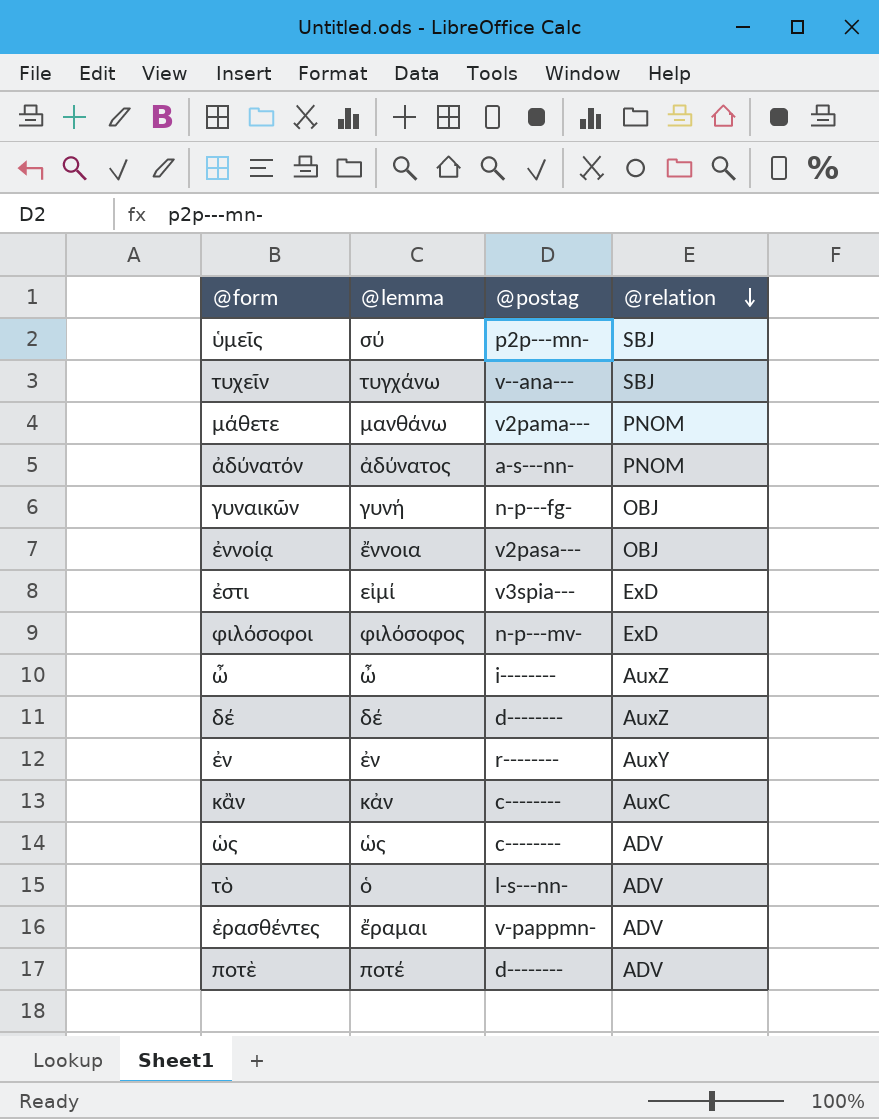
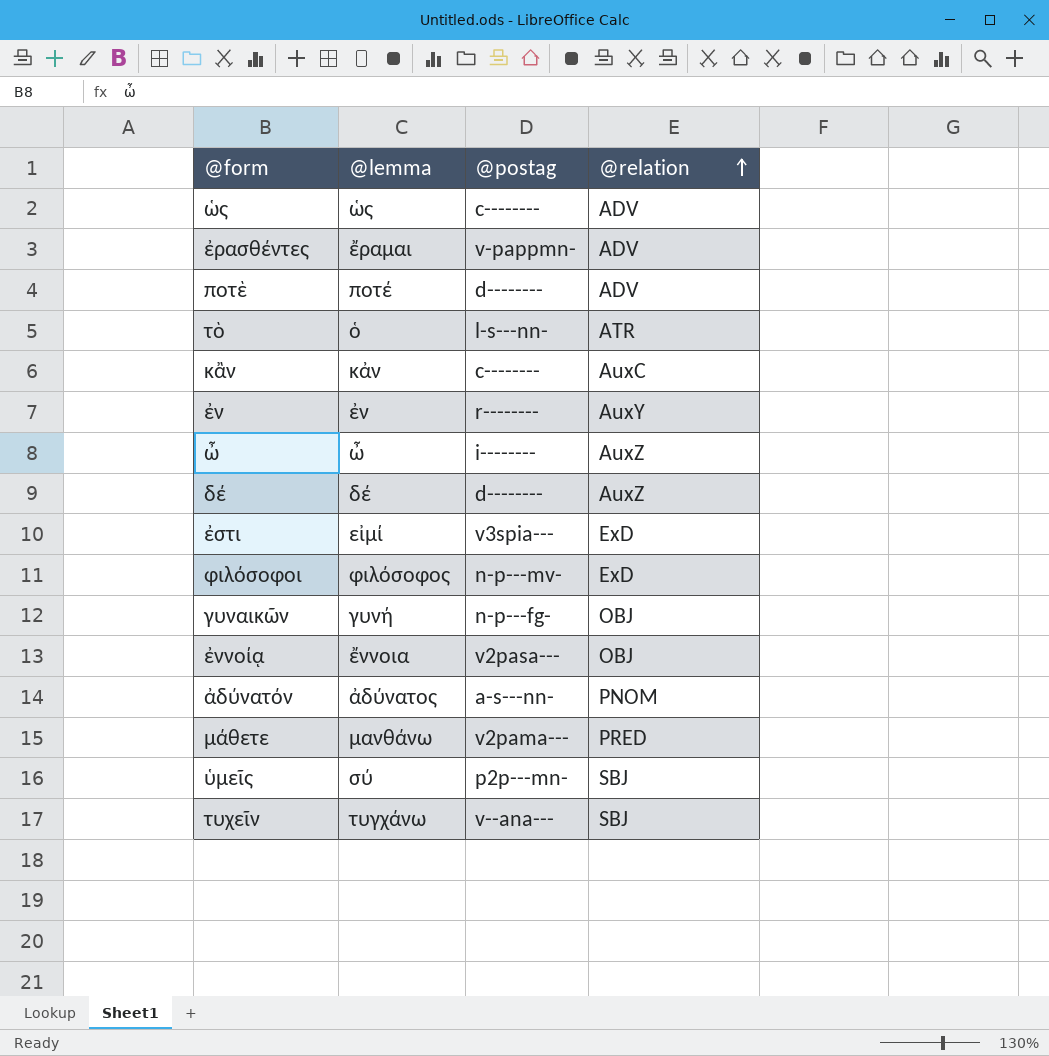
row order: @relation descending -> @relation ascending
τὸ | @relation: ADV -> ATR
μάθετε | @relation: PNOM -> PRED

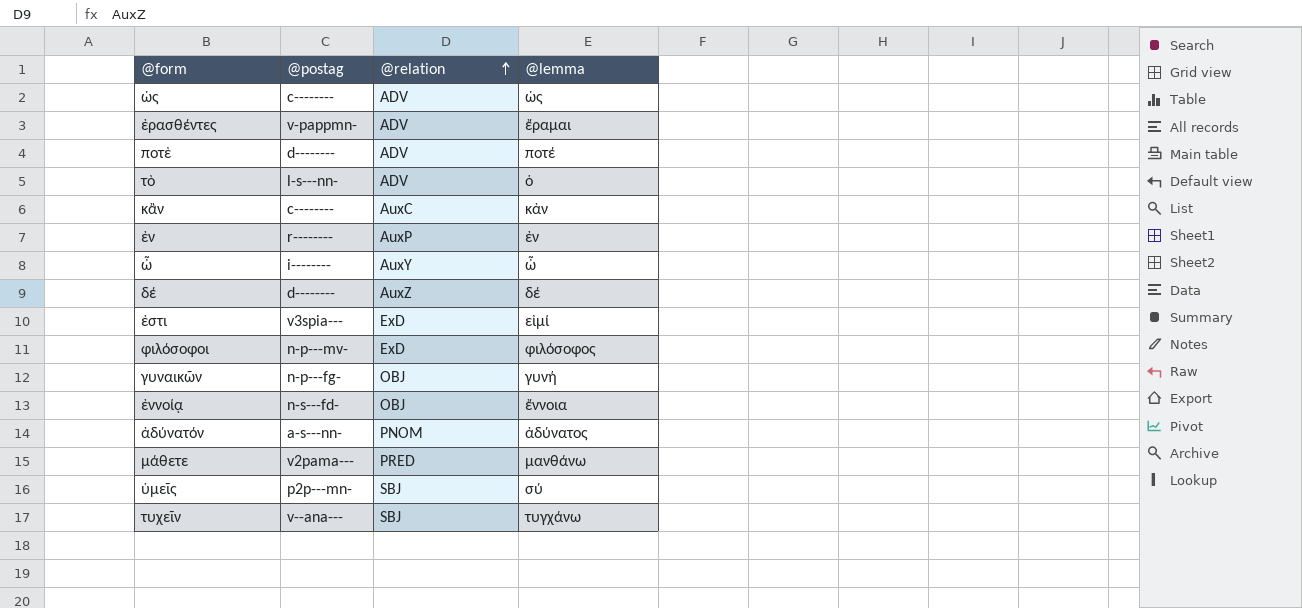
column @lemma | position: 2 -> 4
τὸ | @relation: ATR -> ADV
ἐν | @relation: AuxY -> AuxP
ὦ | @relation: AuxZ -> AuxY
ἐννοίᾳ | @postag: v2pasa--- -> n-s---fd-

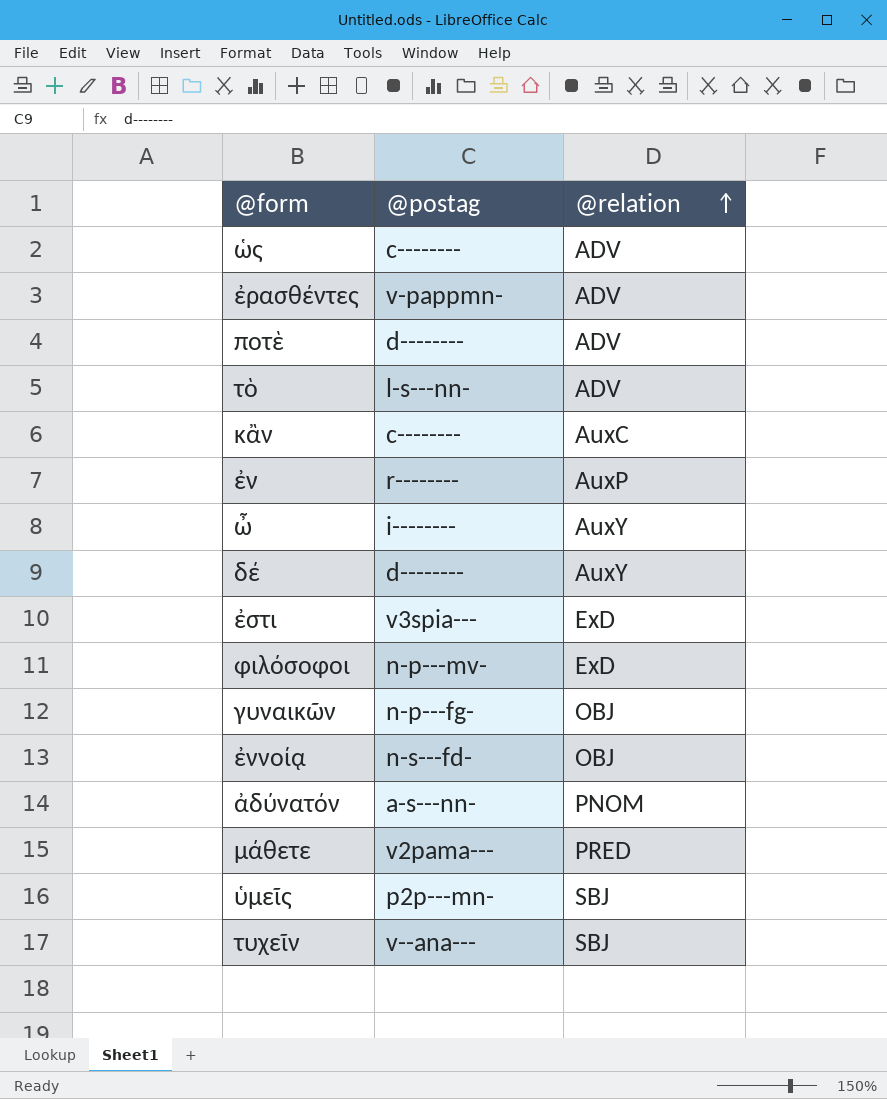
column @lemma | position: 4 -> none
δέ | @relation: AuxZ -> AuxY

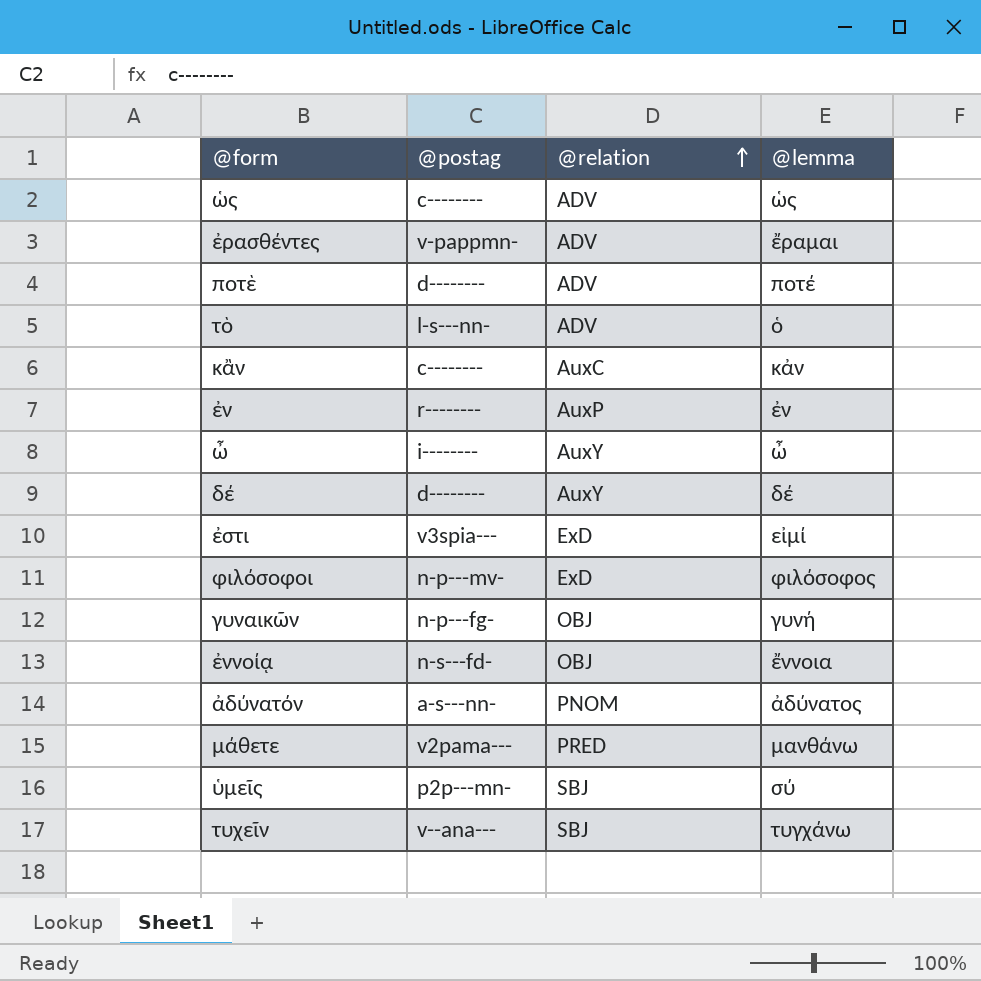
column @lemma | position: none -> 4

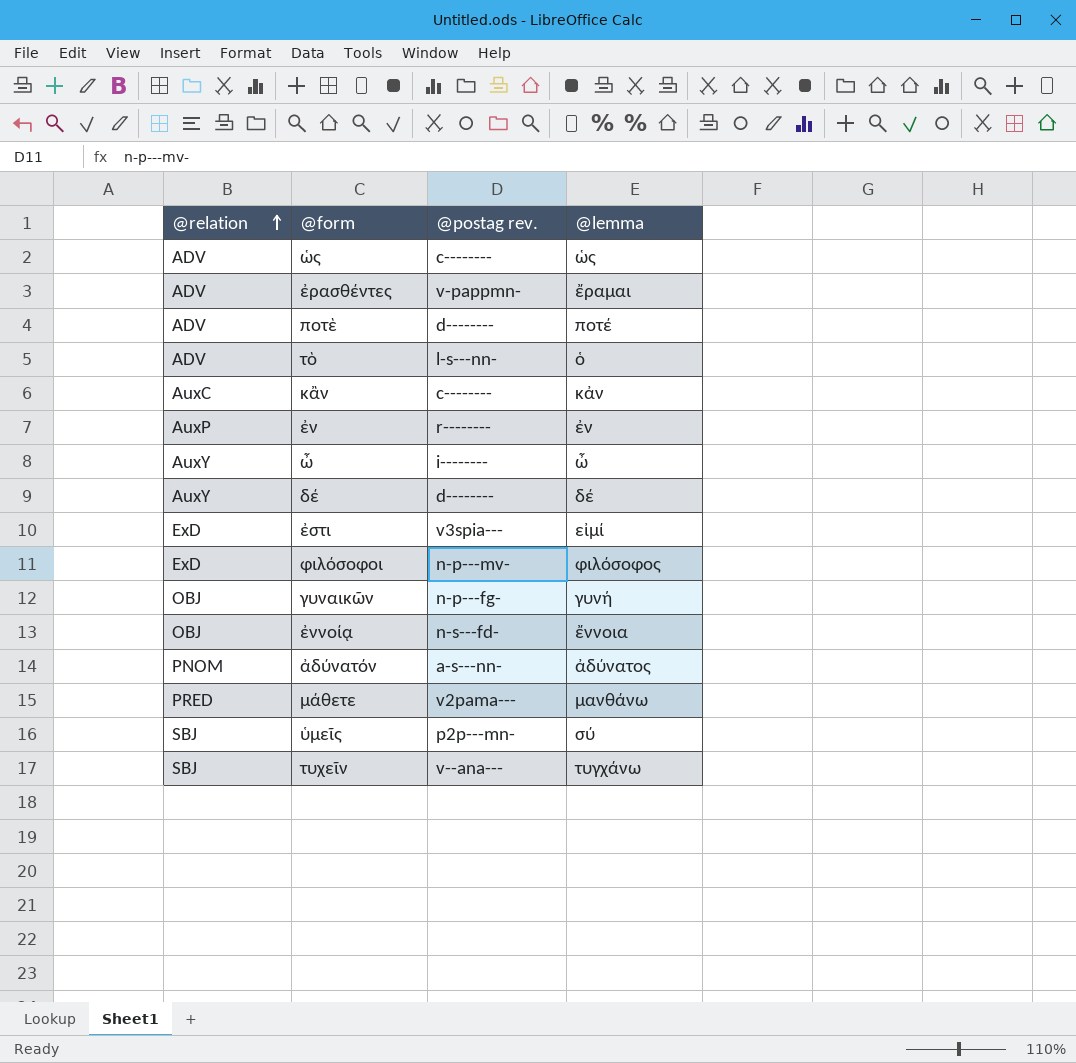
column @relation | position: 3 -> 1
column name: @postag -> @postag rev.

